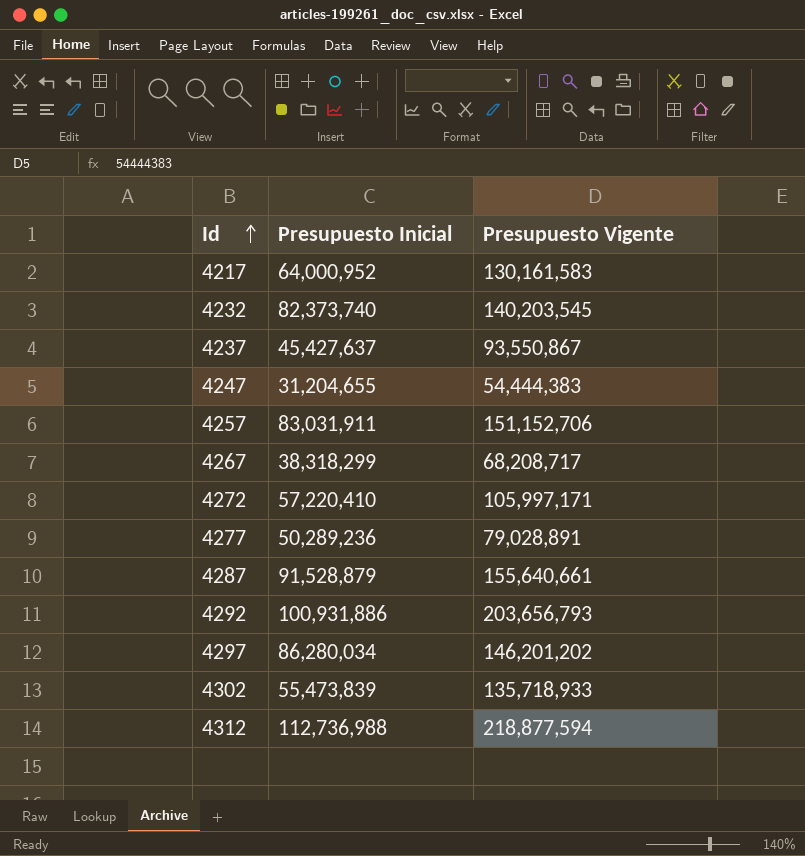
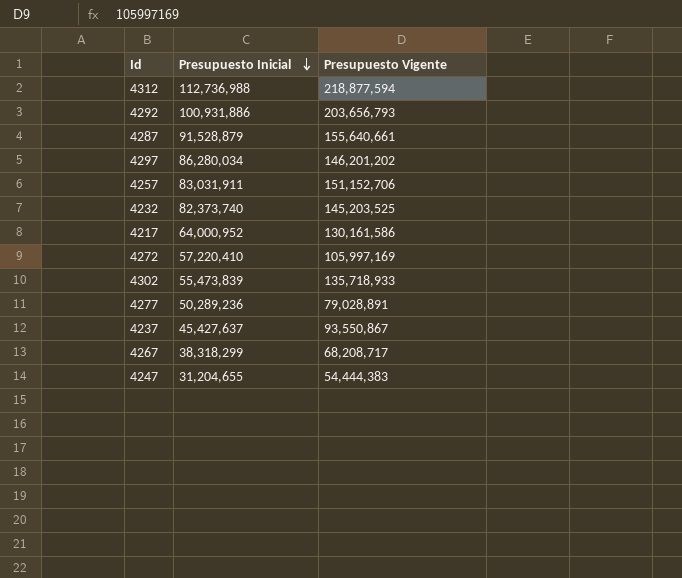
row order: Id ascending -> Presupuesto Inicial descending
4232 | Presupuesto Vigente: 140,203,545 -> 145,203,525
4217 | Presupuesto Vigente: 130,161,583 -> 130,161,586
4272 | Presupuesto Vigente: 105,997,171 -> 105,997,169

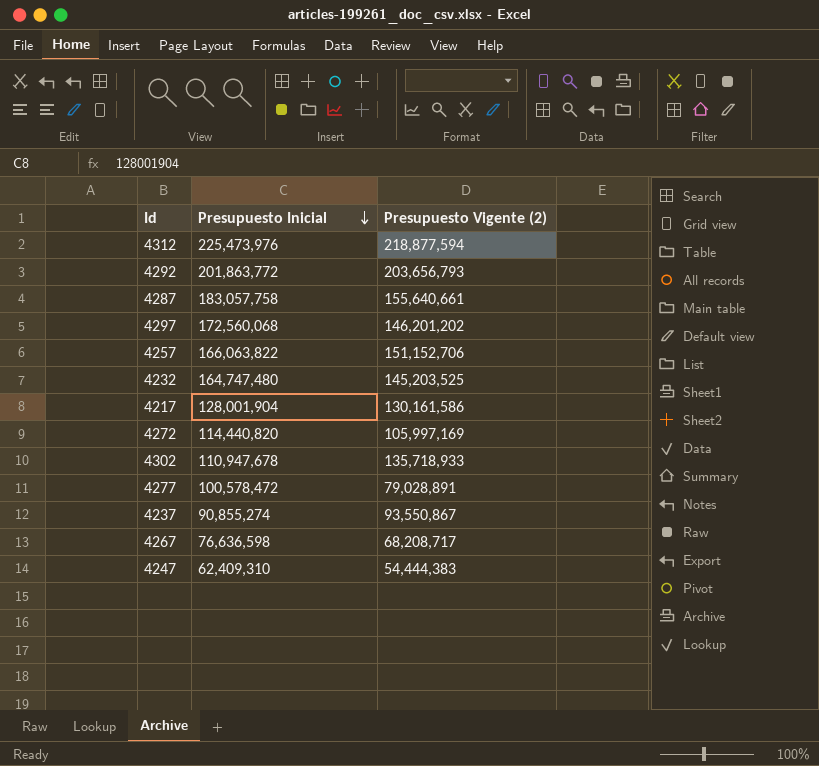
column name: Presupuesto Vigente -> Presupuesto Vigente (2)
4312 | Presupuesto Inicial: 112,736,988 -> 225,473,976
4292 | Presupuesto Inicial: 100,931,886 -> 201,863,772
4287 | Presupuesto Inicial: 91,528,879 -> 183,057,758
4297 | Presupuesto Inicial: 86,280,034 -> 172,560,068
4257 | Presupuesto Inicial: 83,031,911 -> 166,063,822
4232 | Presupuesto Inicial: 82,373,740 -> 164,747,480
4217 | Presupuesto Inicial: 64,000,952 -> 128,001,904
4272 | Presupuesto Inicial: 57,220,410 -> 114,440,820
4302 | Presupuesto Inicial: 55,473,839 -> 110,947,678
4277 | Presupuesto Inicial: 50,289,236 -> 100,578,472
4237 | Presupuesto Inicial: 45,427,637 -> 90,855,274
4267 | Presupuesto Inicial: 38,318,299 -> 76,636,598
4247 | Presupuesto Inicial: 31,204,655 -> 62,409,310

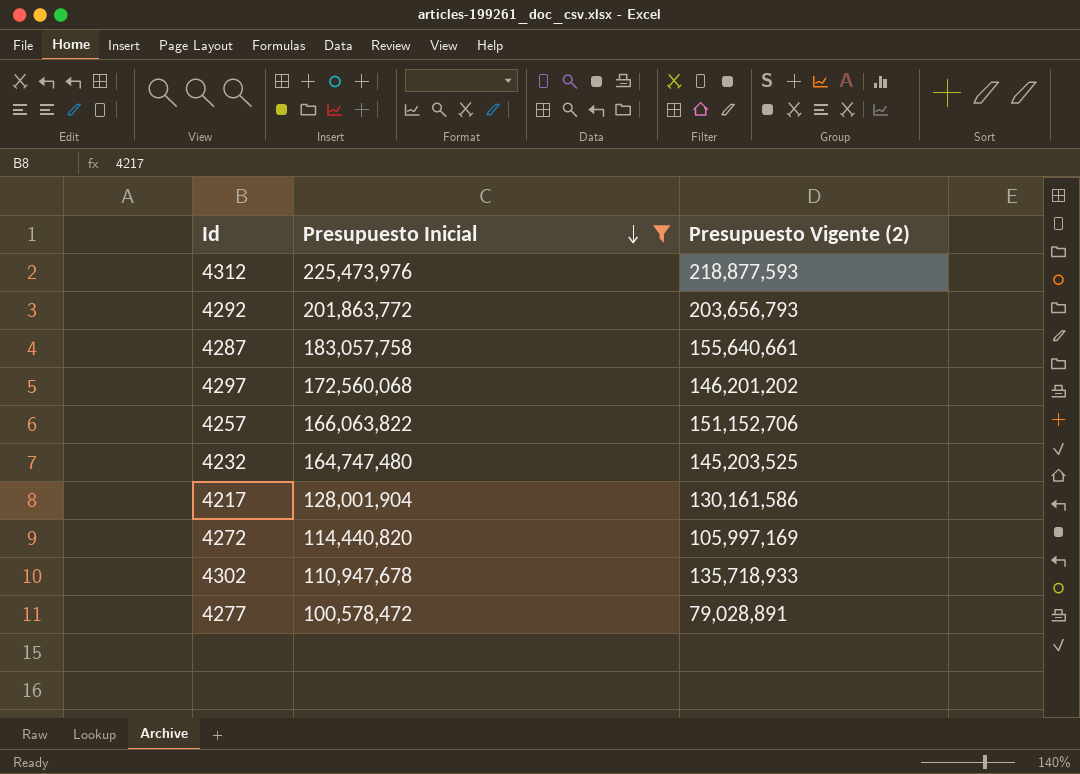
filter: none -> Presupuesto Inicial >= 100,578,472
4312 | Presupuesto Vigente (2): 218,877,594 -> 218,877,593

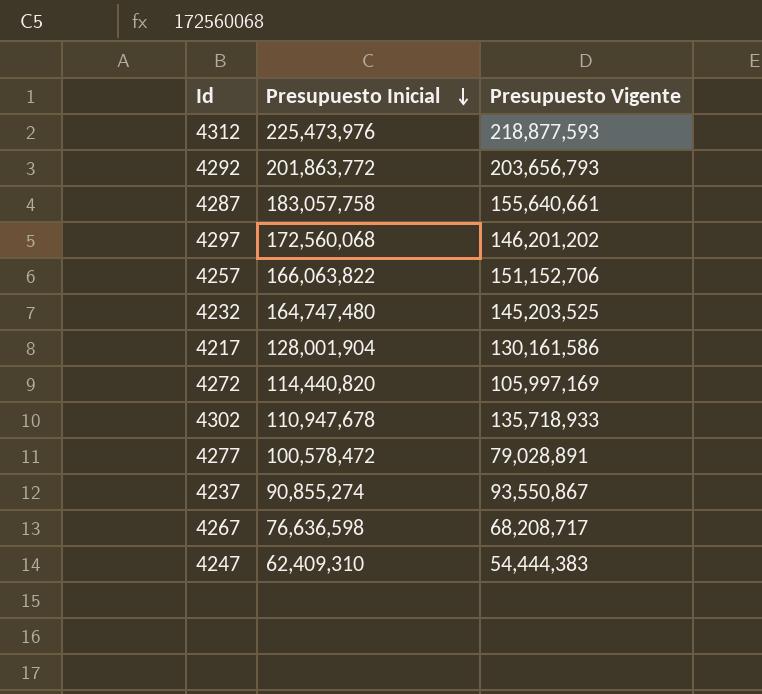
filter: Presupuesto Inicial >= 100,578,472 -> none
column name: Presupuesto Vigente (2) -> Presupuesto Vigente

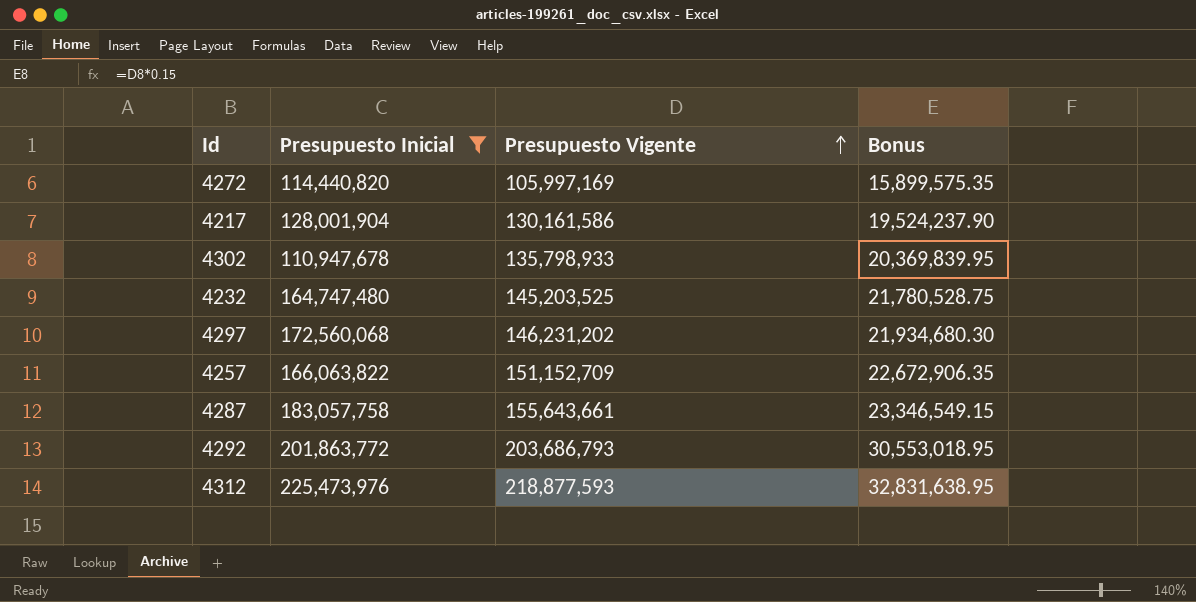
filter: none -> Presupuesto Inicial >= 110,947,678
row order: Presupuesto Inicial descending -> Presupuesto Vigente ascending
column Bonus | formula: none -> [Presupuesto Vigente] * 0.15
4302 | Presupuesto Vigente: 135,718,933 -> 135,798,933
4297 | Presupuesto Vigente: 146,201,202 -> 146,231,202
4257 | Presupuesto Vigente: 151,152,706 -> 151,152,709
4287 | Presupuesto Vigente: 155,640,661 -> 155,643,661
4292 | Presupuesto Vigente: 203,656,793 -> 203,686,793

